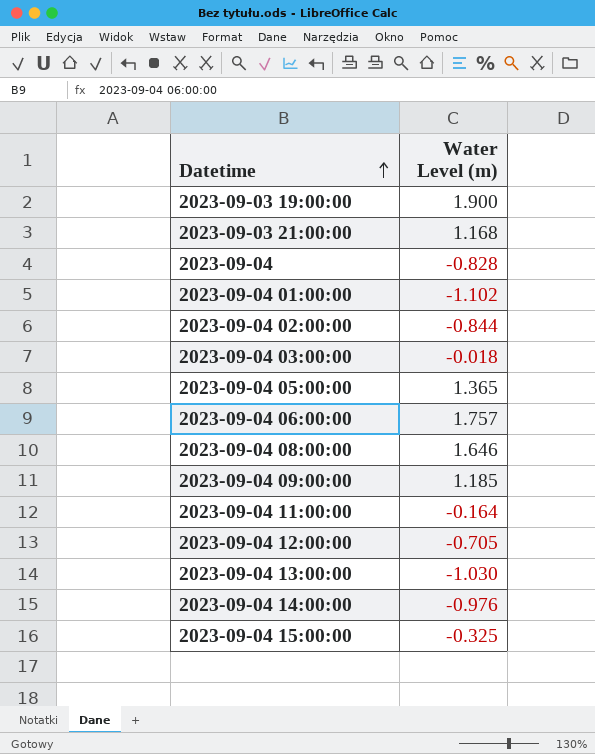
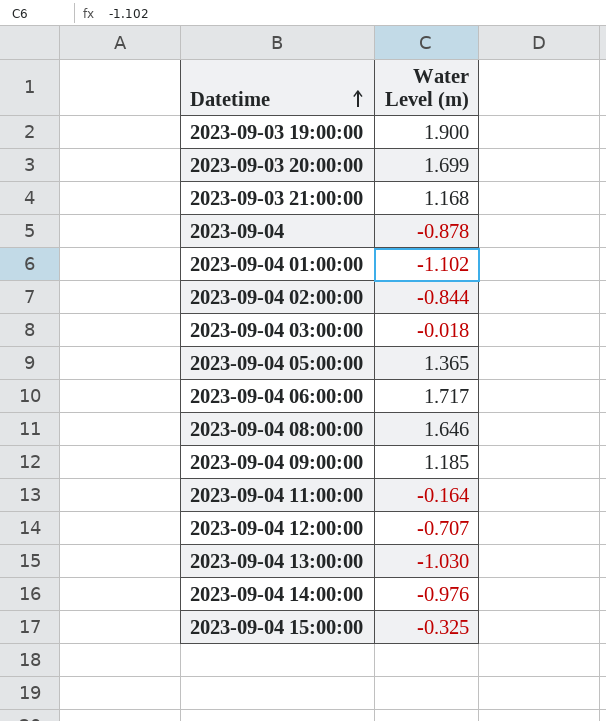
row 2023-09-03 20:00:00: none -> 1.699
2023-09-04 | Water Level (m): -0.828 -> -0.878
2023-09-04 06:00:00 | Water Level (m): 1.757 -> 1.717
2023-09-04 12:00:00 | Water Level (m): -0.705 -> -0.707

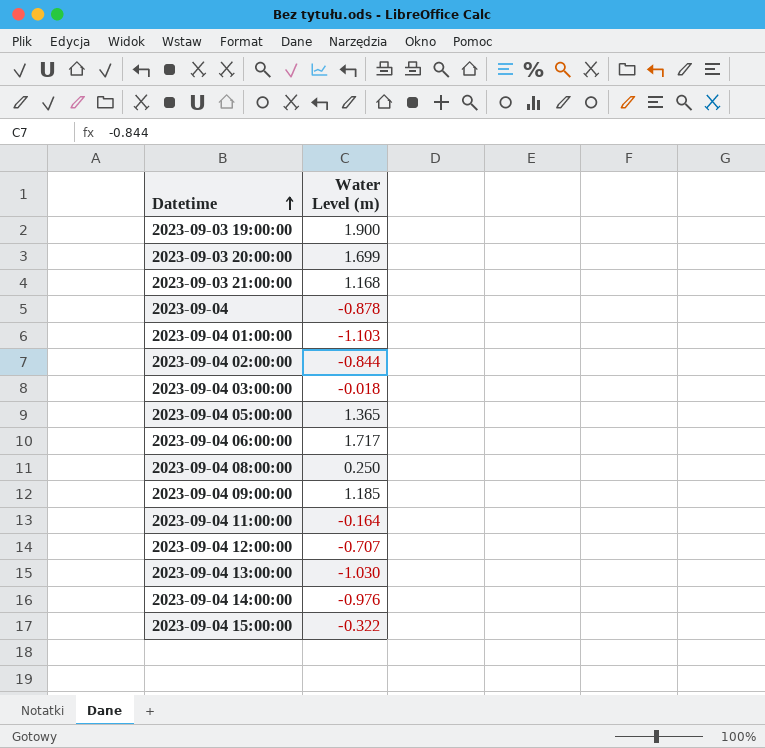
2023-09-04 01:00:00 | Water Level (m): -1.102 -> -1.103
2023-09-04 08:00:00 | Water Level (m): 1.646 -> 0.250
2023-09-04 15:00:00 | Water Level (m): -0.325 -> -0.322

